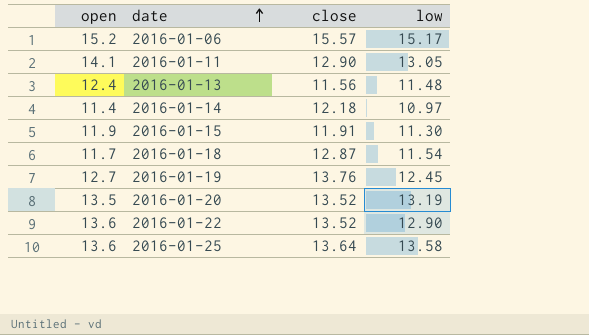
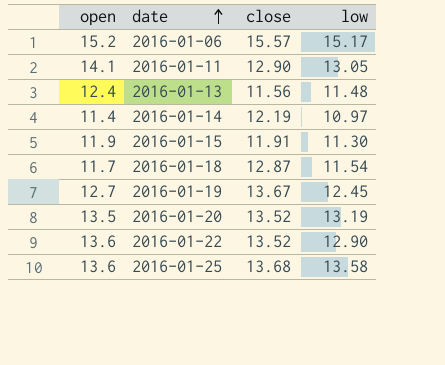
2016-01-14 | close: 12.18 -> 12.19
2016-01-19 | close: 13.76 -> 13.67
2016-01-25 | close: 13.64 -> 13.68

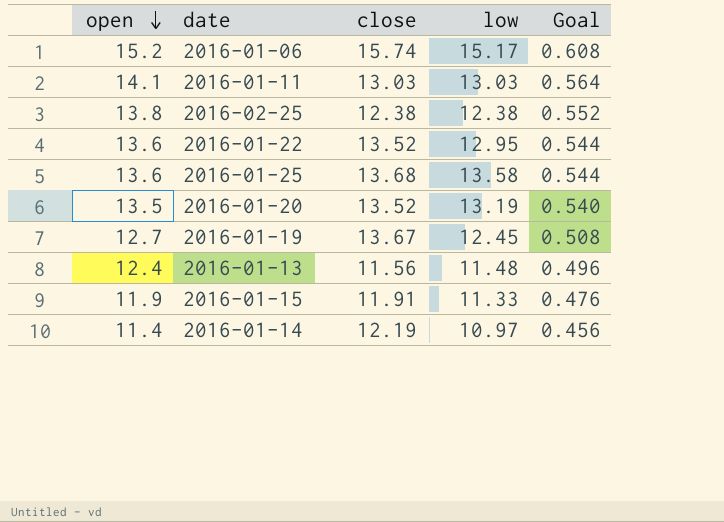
row order: date ascending -> open descending
column Goal | formula: none -> [open] * 0.04
row 2016-01-18: 11.7 | 12.87 | 11.54 -> none
2016-01-06 | close: 15.57 -> 15.74
2016-01-11 | close: 12.90 -> 13.03
2016-01-11 | low: 13.05 -> 13.03
row 2016-02-25: none -> 13.8 | 12.38 | 12.38 | 0.552
2016-01-22 | low: 12.90 -> 12.95
2016-01-15 | low: 11.30 -> 11.33

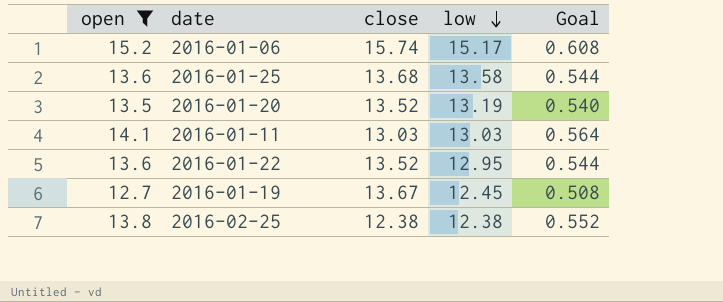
filter: none -> open >= 12.7
row order: open descending -> low descending

